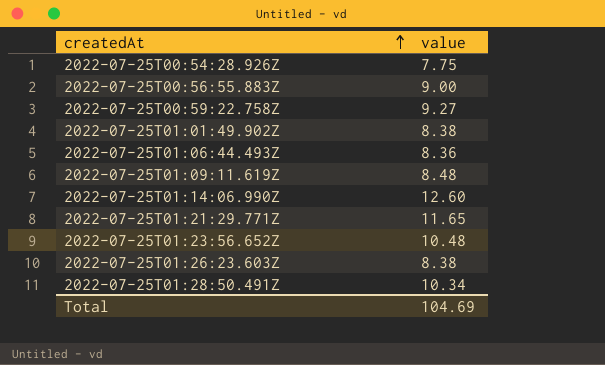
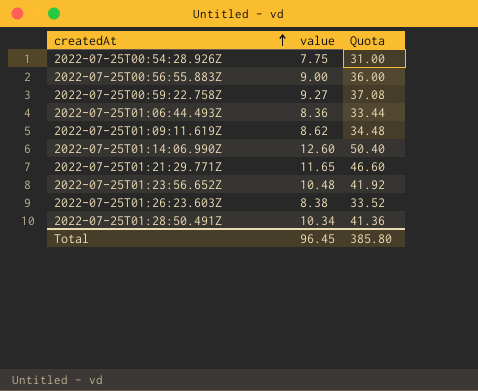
column Quota | formula: none -> [value] * 4
row 2022-07-25T01:01:49.902Z: 8.38 -> none
2022-07-25T01:09:11.619Z | value: 8.48 -> 8.62
Total | value: 104.69 -> 96.45

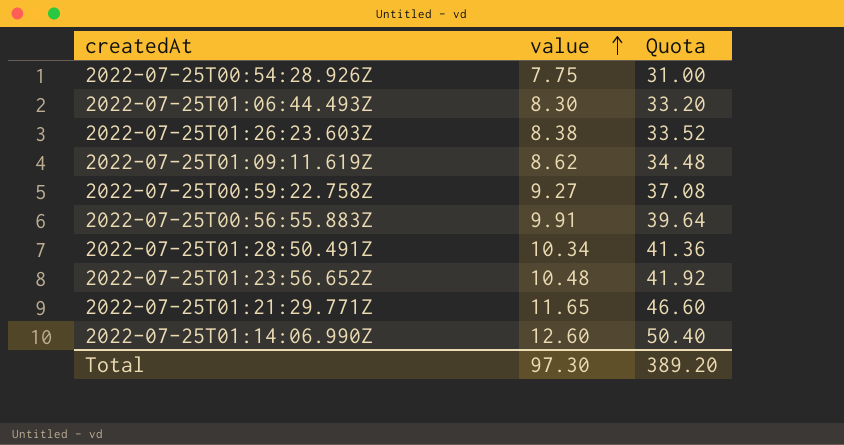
row order: createdAt ascending -> value ascending
2022-07-25T01:06:44.493Z | value: 8.36 -> 8.30
2022-07-25T01:06:44.493Z | Quota: 33.44 -> 33.20
2022-07-25T00:56:55.883Z | value: 9.00 -> 9.91
2022-07-25T00:56:55.883Z | Quota: 36.00 -> 39.64
Total | value: 96.45 -> 97.30
Total | Quota: 385.80 -> 389.20

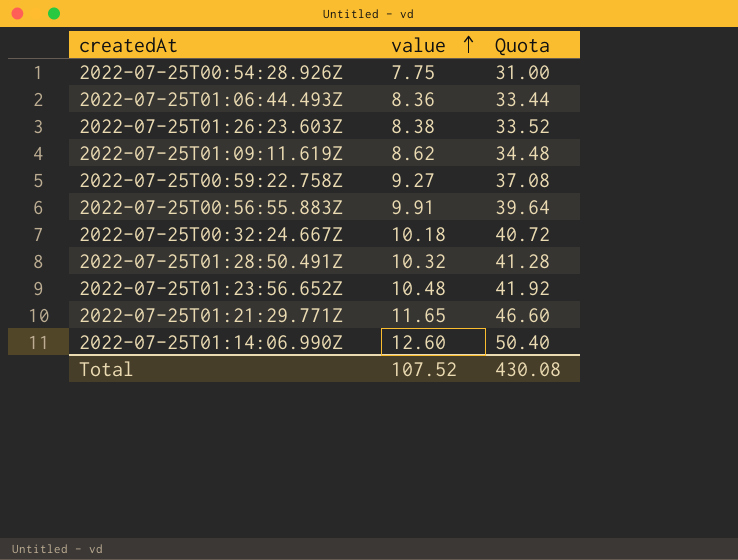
2022-07-25T01:06:44.493Z | value: 8.30 -> 8.36
2022-07-25T01:06:44.493Z | Quota: 33.20 -> 33.44
row 2022-07-25T00:32:24.667Z: none -> 10.18 | 40.72
2022-07-25T01:28:50.491Z | value: 10.34 -> 10.32
2022-07-25T01:28:50.491Z | Quota: 41.36 -> 41.28
Total | value: 97.30 -> 107.52
Total | Quota: 389.20 -> 430.08

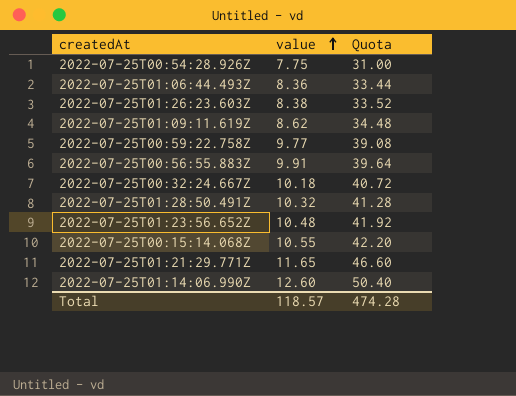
2022-07-25T00:59:22.758Z | value: 9.27 -> 9.77
2022-07-25T00:59:22.758Z | Quota: 37.08 -> 39.08
row 2022-07-25T00:15:14.068Z: none -> 10.55 | 42.20
Total | value: 107.52 -> 118.57
Total | Quota: 430.08 -> 474.28

